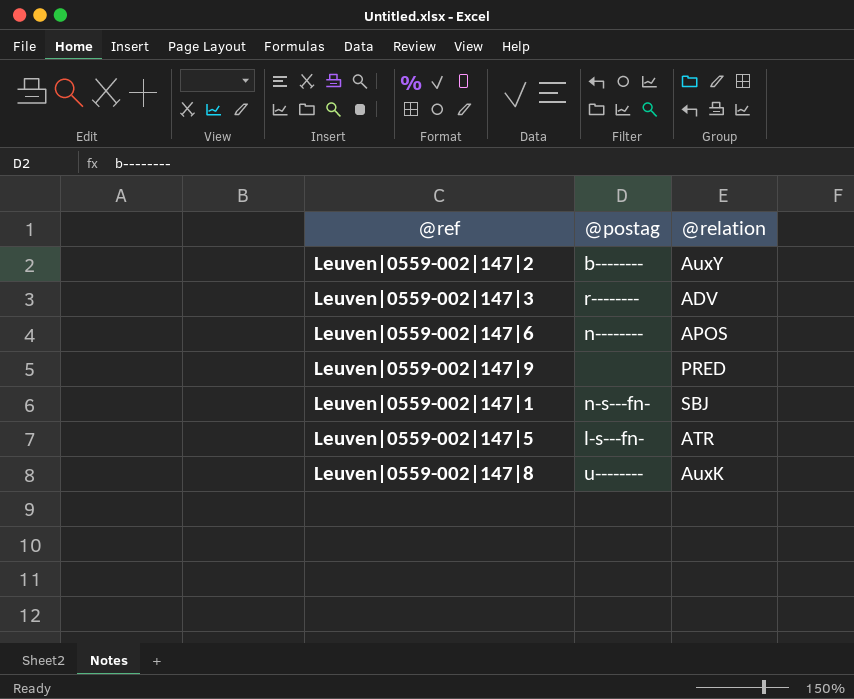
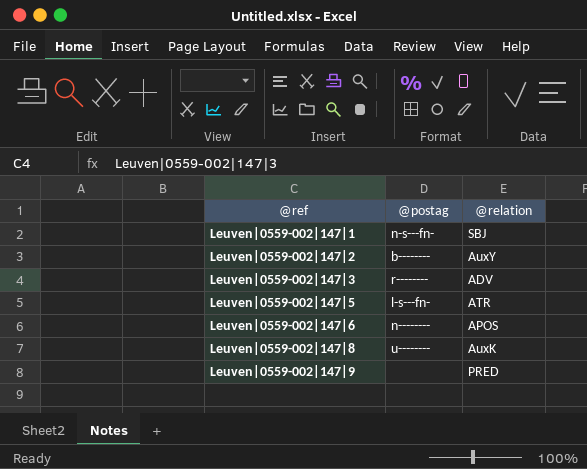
row order: none -> @ref ascending

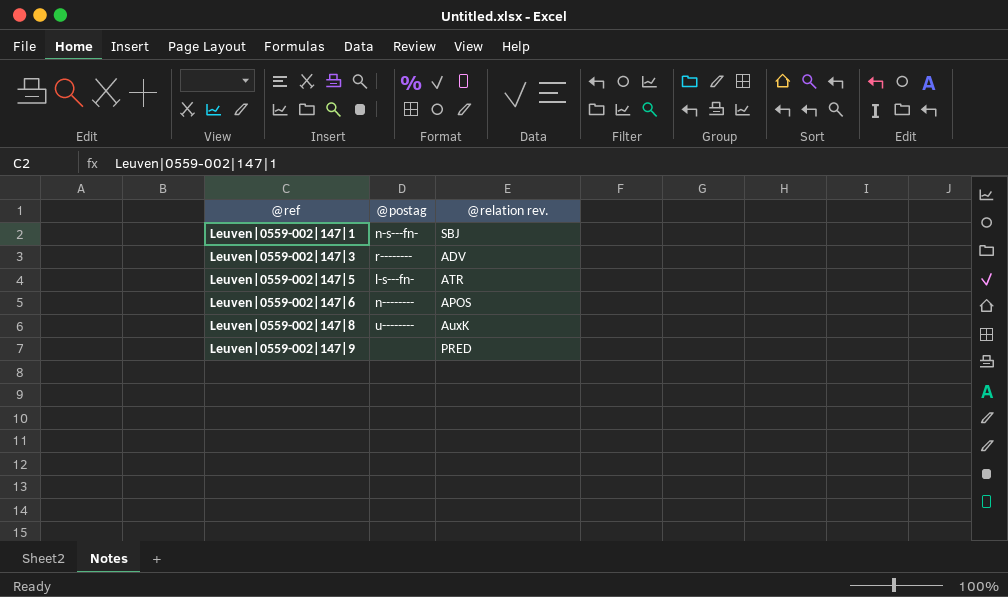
column name: @relation -> @relation rev.
row Leuven|0559-002|147|2: b-------- | AuxY -> none

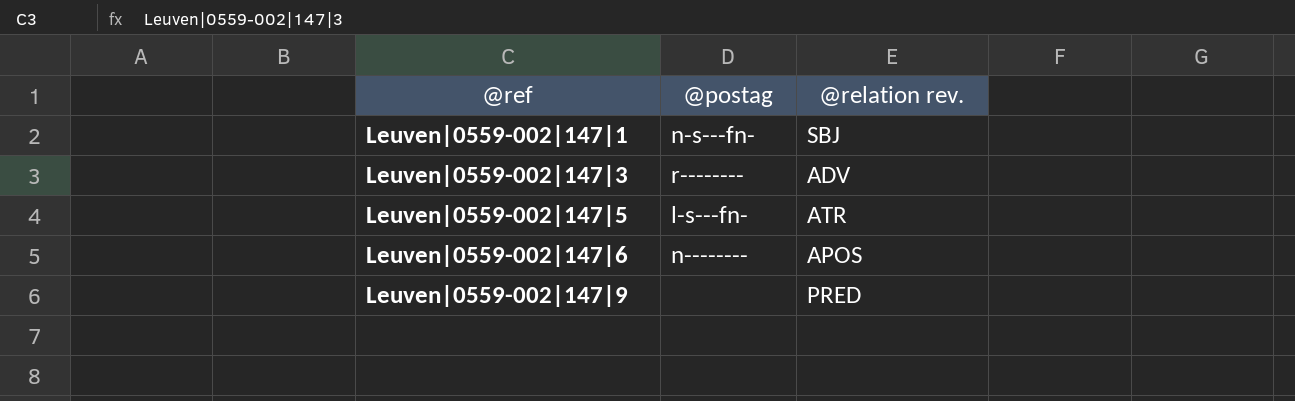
row Leuven|0559-002|147|8: u-------- | AuxK -> none

